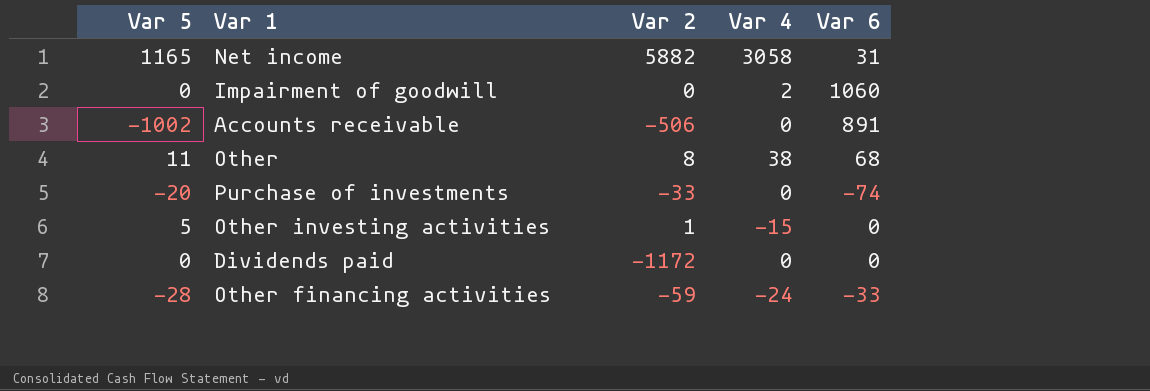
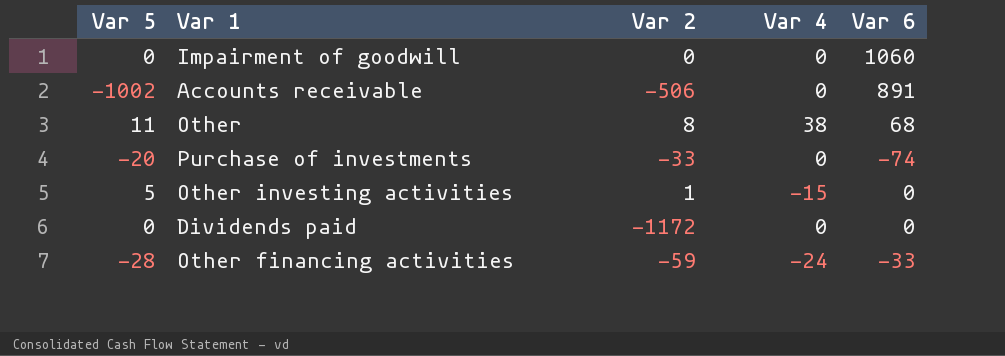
row Net income: 1165 | 5882 | 3058 | 31 -> none
Impairment of goodwill | Var 4: 2 -> 0

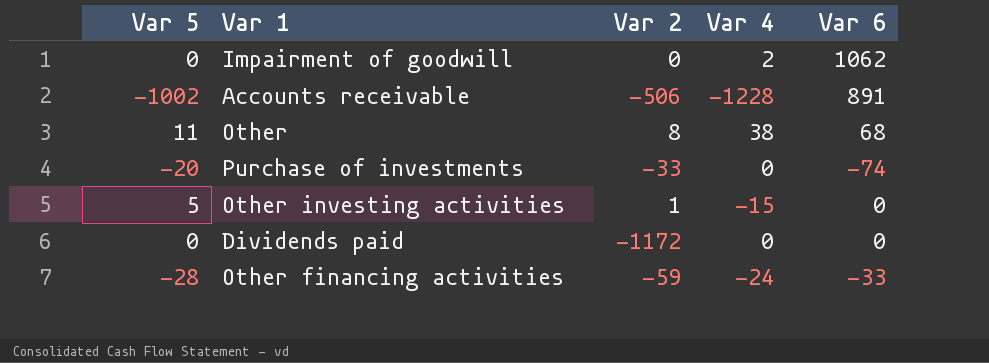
Impairment of goodwill | Var 4: 0 -> 2
Impairment of goodwill | Var 6: 1060 -> 1062
Accounts receivable | Var 4: 0 -> -1228

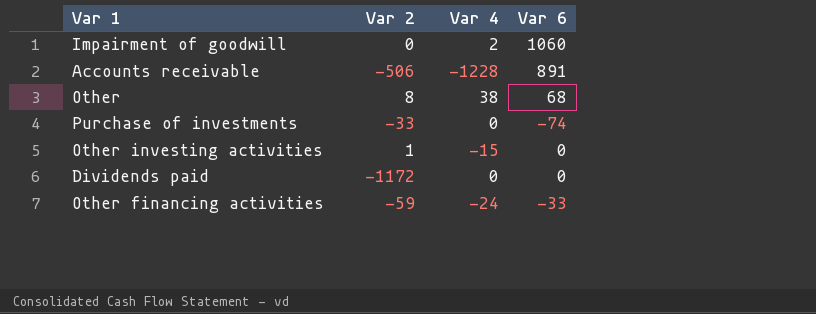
column Var 5 | position: 1 -> none
Impairment of goodwill | Var 6: 1062 -> 1060

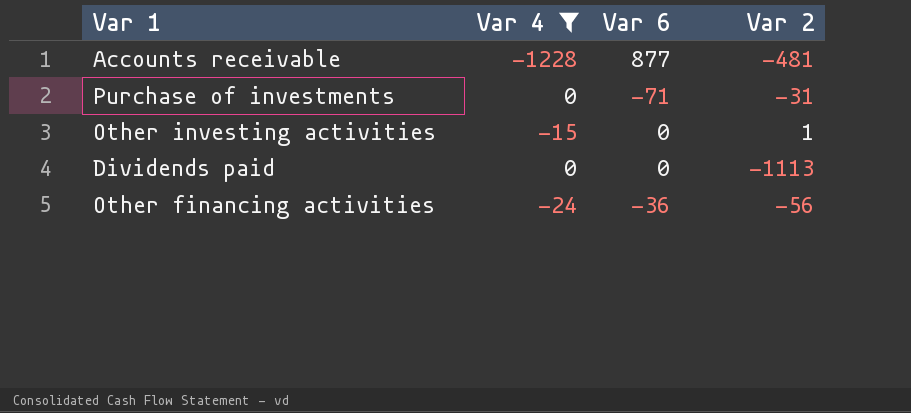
filter: none -> Var 4 <= 0
column Var 2 | position: 2 -> 4
Accounts receivable | Var 6: 891 -> 877
Accounts receivable | Var 2: -506 -> -481
Purchase of investments | Var 6: -74 -> -71
Purchase of investments | Var 2: -33 -> -31
Dividends paid | Var 2: -1172 -> -1113
Other financing activities | Var 6: -33 -> -36
Other financing activities | Var 2: -59 -> -56

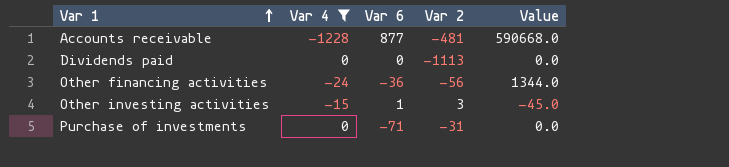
row order: none -> Var 1 ascending
column Value | formula: none -> [Var 4] * [Var 2]
Other investing activities | Var 6: 0 -> 1
Other investing activities | Var 2: 1 -> 3

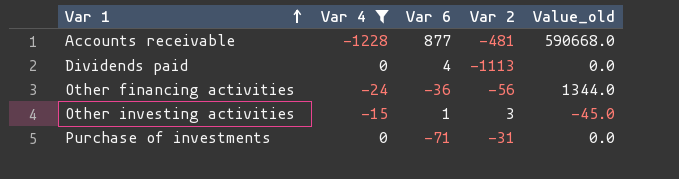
column name: Value -> Value_old
Dividends paid | Var 6: 0 -> 4

